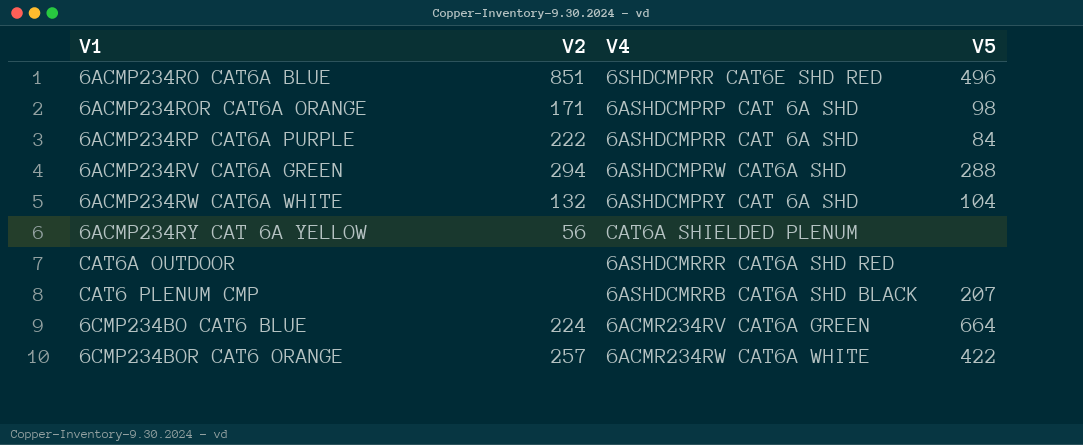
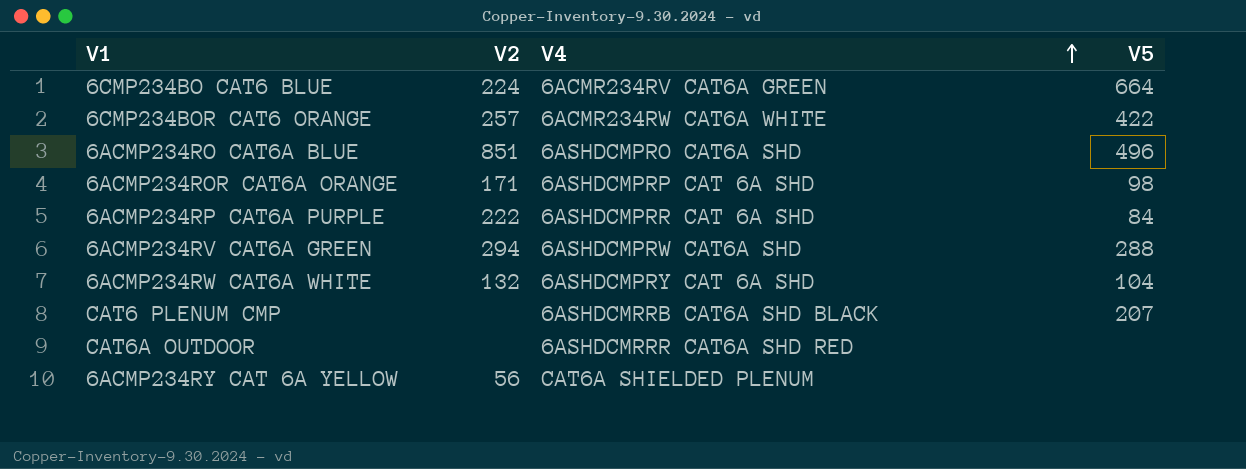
row order: none -> V4 ascending
6ACMP234RO CAT6A BLUE | V4: 6SHDCMPRR CAT6E SHD RED -> 6ASHDCMPRO CAT6A SHD

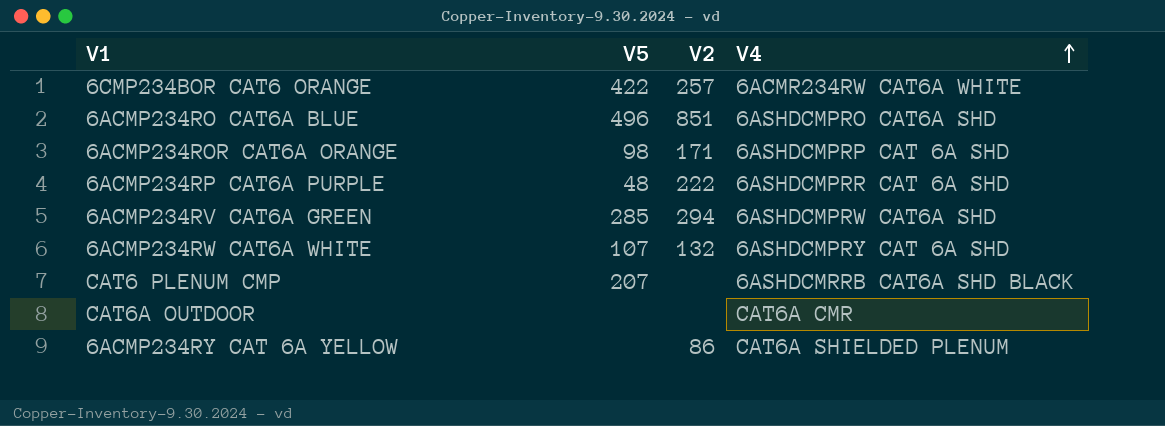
column V5 | position: 4 -> 2
row 6CMP234BO CAT6 BLUE: 224 | 6ACMR234RV CAT6A GREEN | 664 -> none
6ACMP234RP CAT6A PURPLE | V5: 84 -> 48
6ACMP234RV CAT6A GREEN | V5: 288 -> 285
6ACMP234RW CAT6A WHITE | V5: 104 -> 107
CAT6A OUTDOOR | V4: 6ASHDCMRRR CAT6A SHD RED -> CAT6A CMR
6ACMP234RY CAT 6A YELLOW | V2: 56 -> 86

